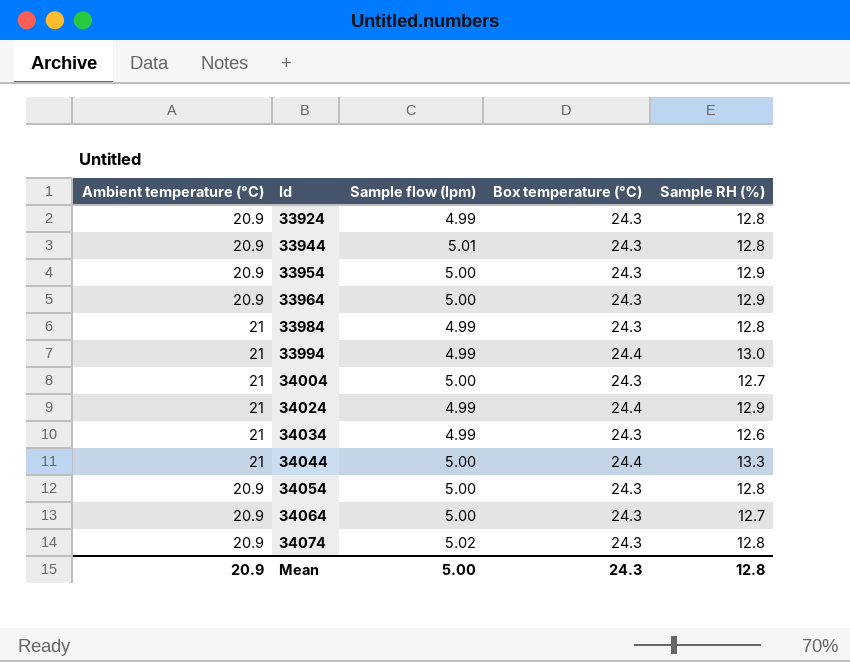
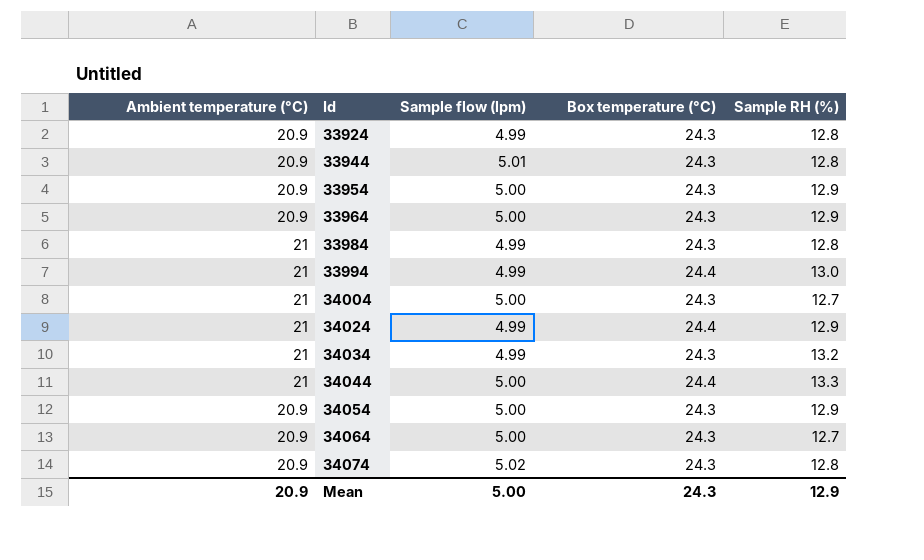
34034 | Sample RH (%): 12.6 -> 13.2
34054 | Sample RH (%): 12.8 -> 12.9
Mean | Sample RH (%): 12.8 -> 12.9

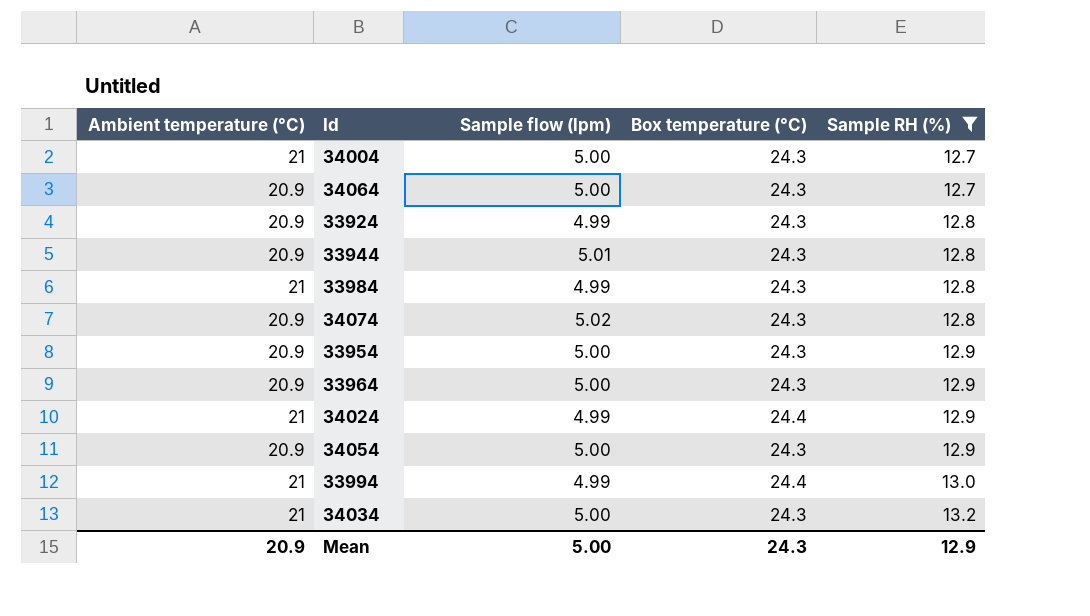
filter: none -> Sample RH (%) != 13.3
row order: Id ascending -> Sample RH (%) ascending
34034 | Sample flow (lpm): 4.99 -> 5.00

